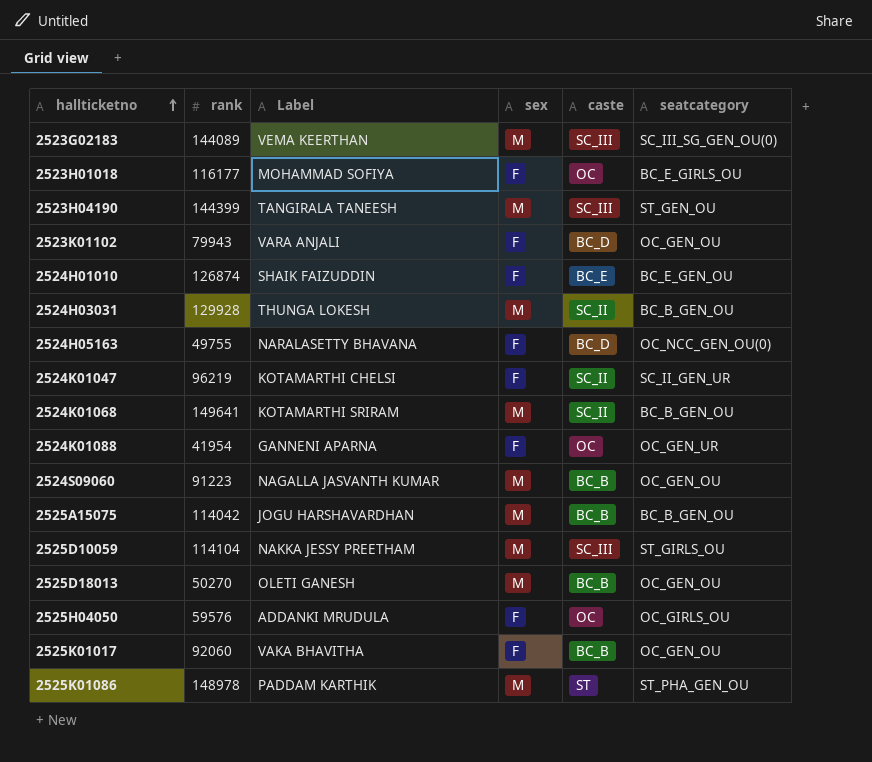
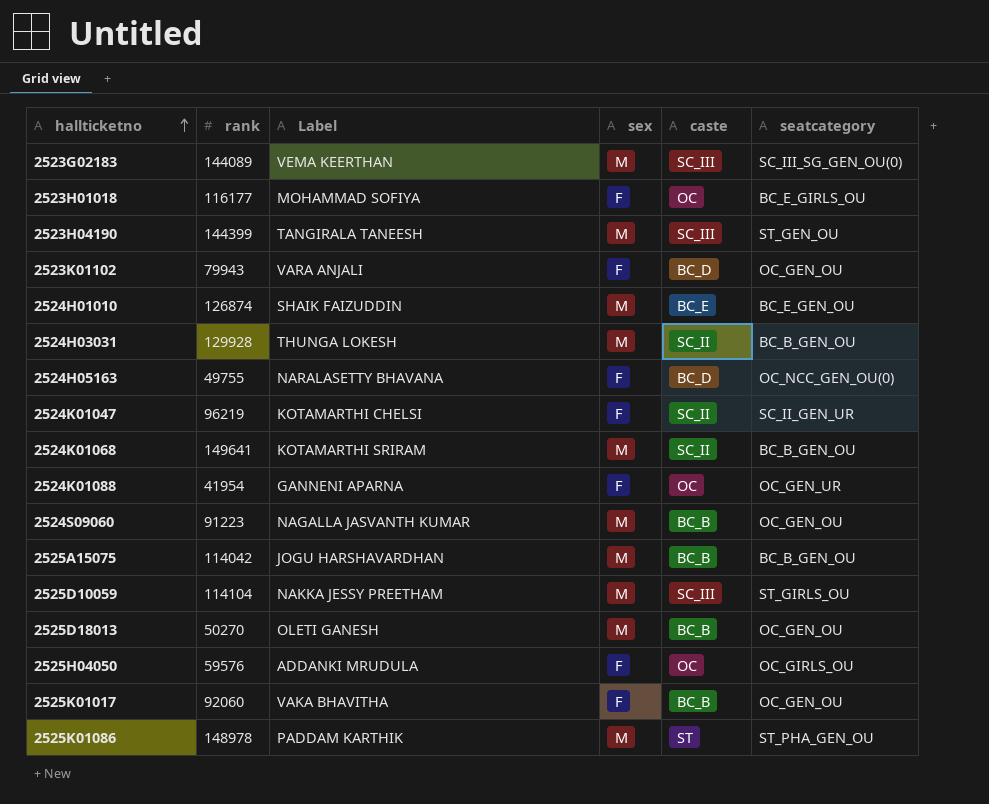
2524H01010 | sex: F -> M

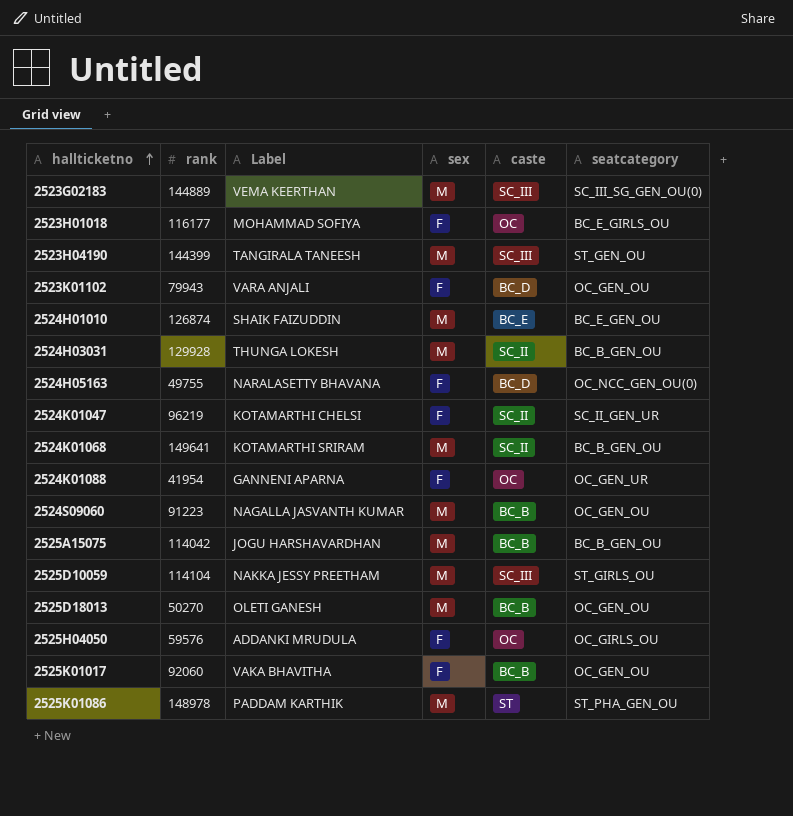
2523G02183 | rank: 144089 -> 144889

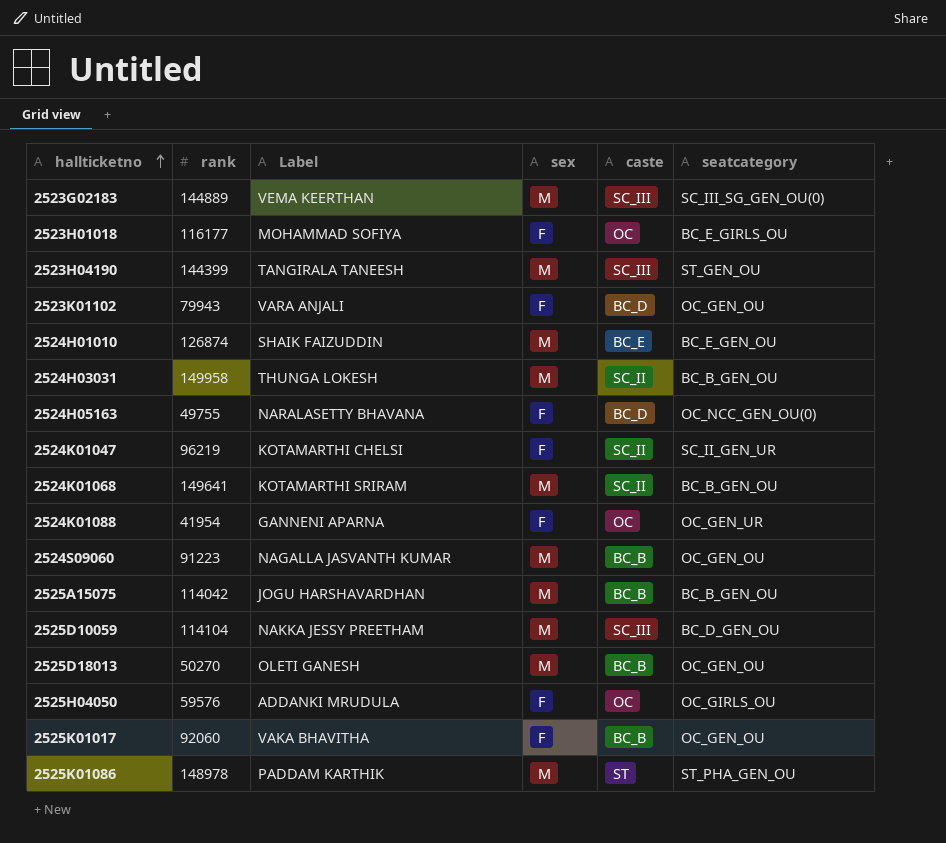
2524H03031 | rank: 129928 -> 149958
2525D10059 | seatcategory: ST_GIRLS_OU -> BC_D_GEN_OU

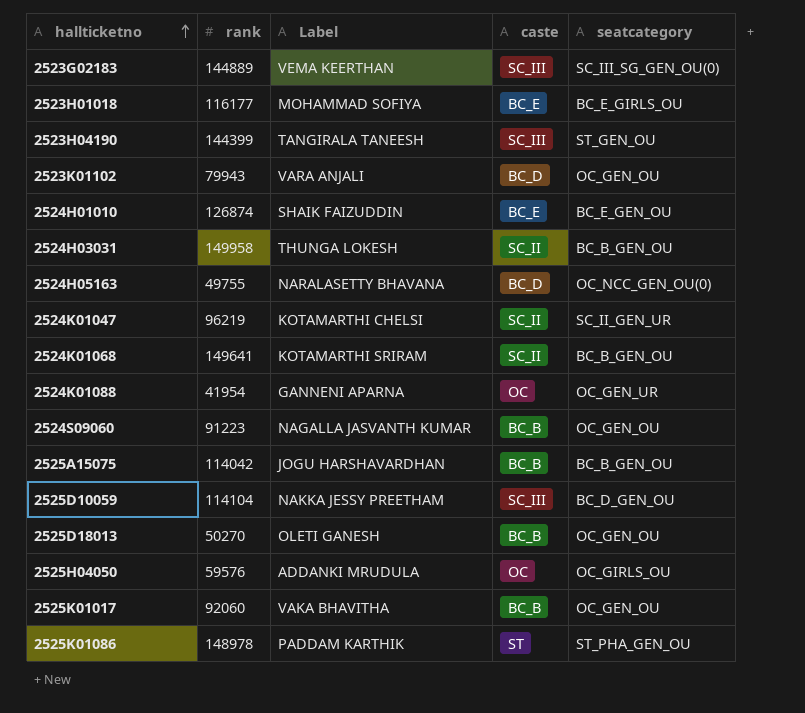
column sex | position: 4 -> none
2523H01018 | caste: OC -> BC_E

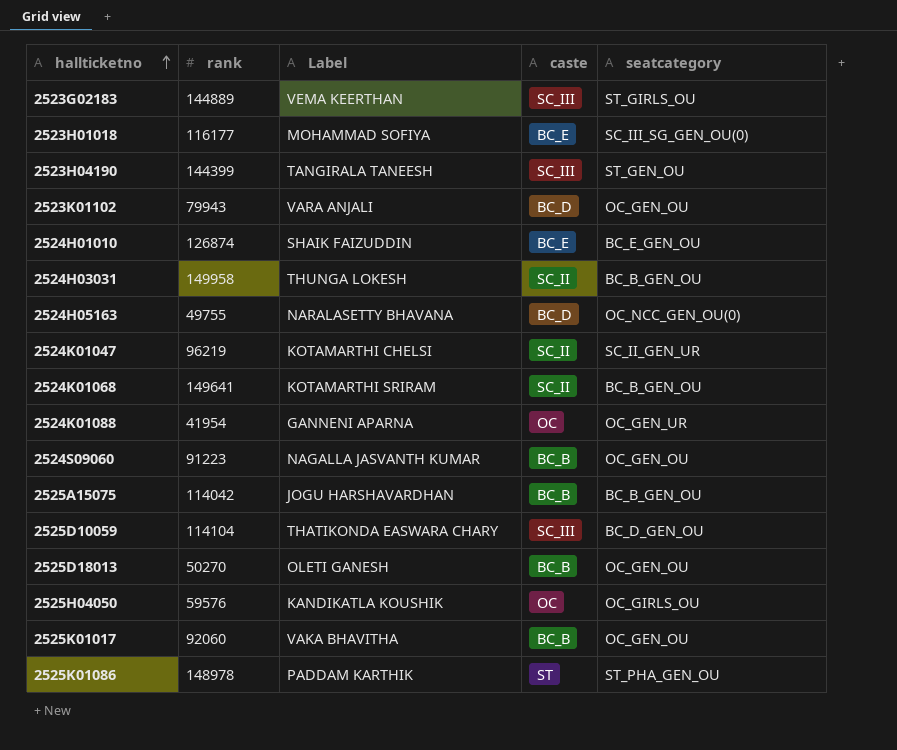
2523G02183 | seatcategory: SC_III_SG_GEN_OU(0) -> ST_GIRLS_OU
2523H01018 | seatcategory: BC_E_GIRLS_OU -> SC_III_SG_GEN_OU(0)
2525D10059 | Label: NAKKA JESSY PREETHAM -> THATIKONDA EASWARA CHARY
2525H04050 | Label: ADDANKI MRUDULA -> KANDIKATLA KOUSHIK

